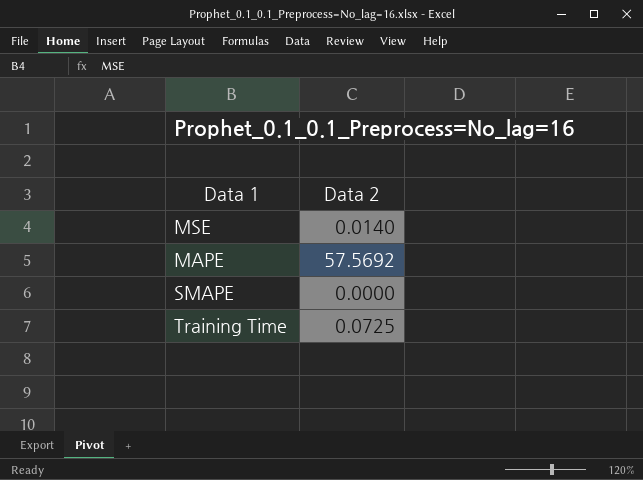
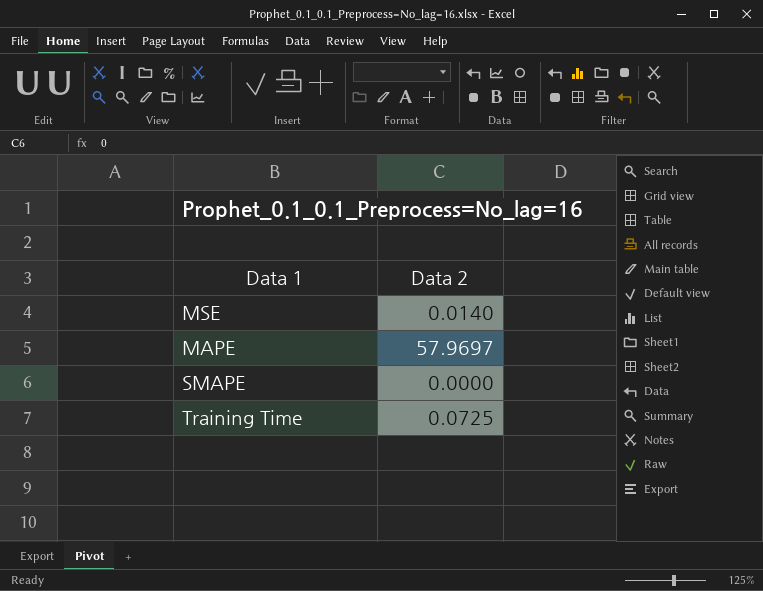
MAPE | Data 2: 57.5692 -> 57.9697

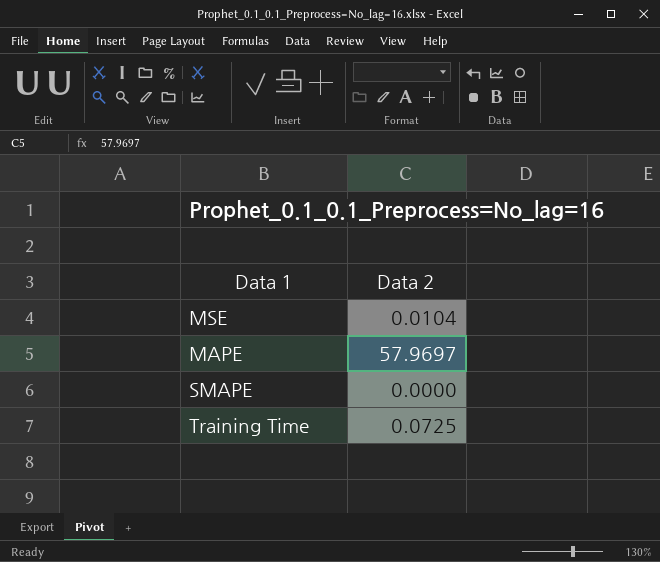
MSE | Data 2: 0.0140 -> 0.0104

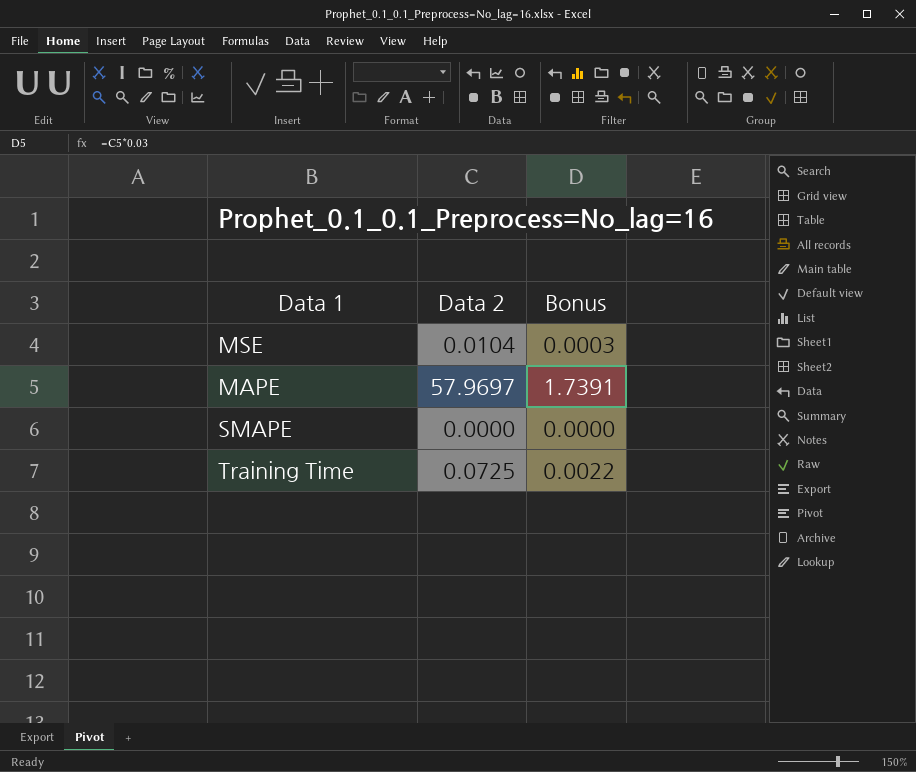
column Bonus | formula: none -> [Data 2] * 0.03

